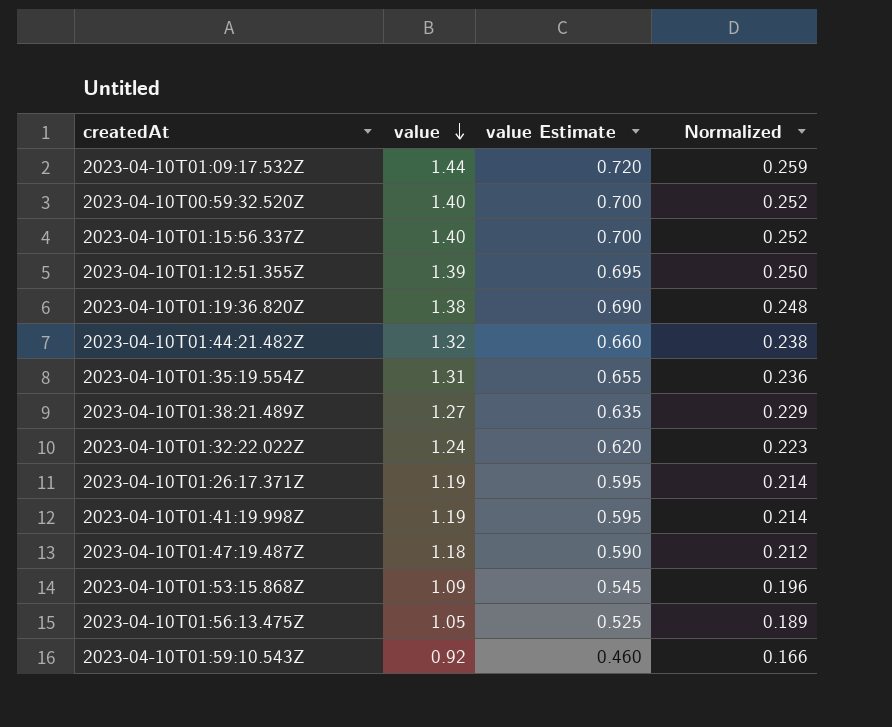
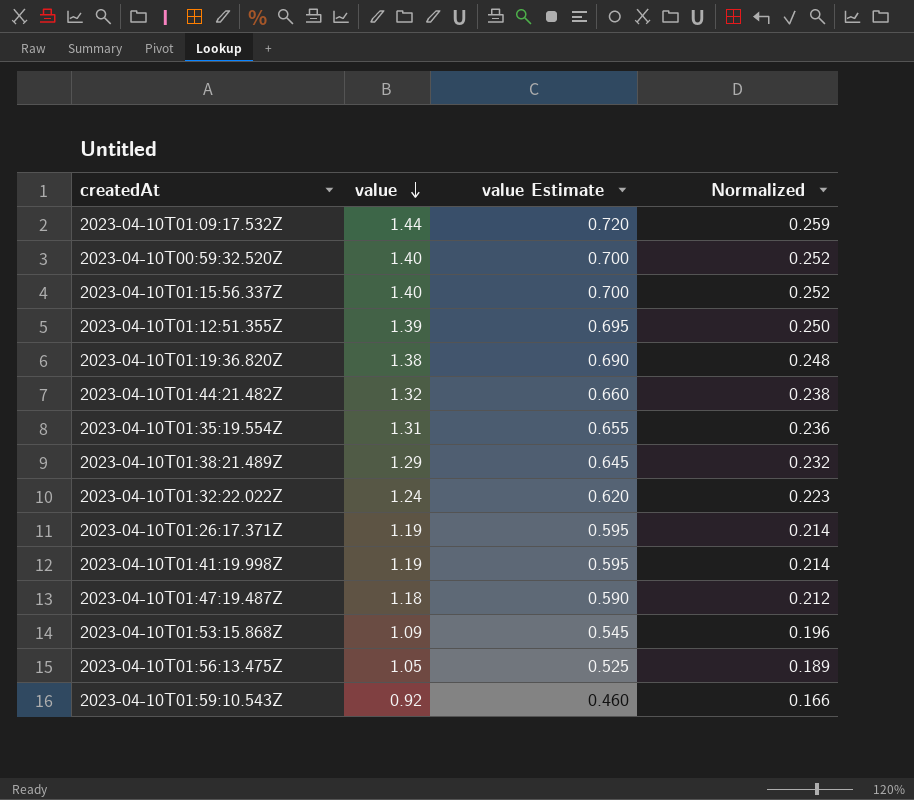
2023-04-10T01:38:21.489Z | value: 1.27 -> 1.29
2023-04-10T01:38:21.489Z | value Estimate: 0.635 -> 0.645
2023-04-10T01:38:21.489Z | Normalized: 0.229 -> 0.232

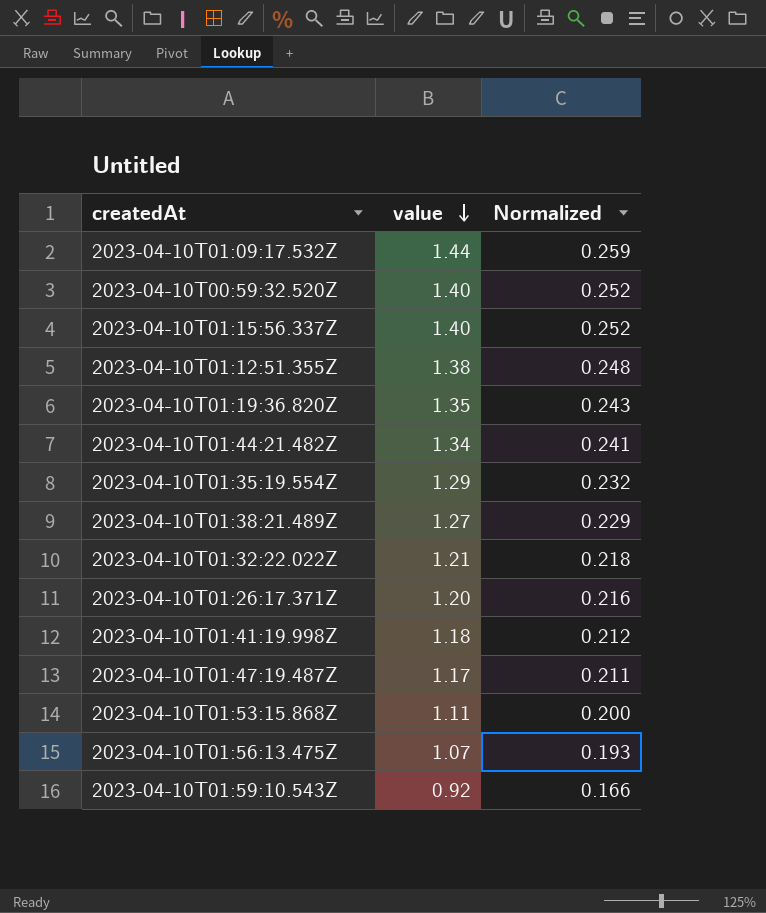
column value Estimate | formula: [value] * 0.5 -> none
2023-04-10T01:12:51.355Z | value: 1.39 -> 1.38
2023-04-10T01:12:51.355Z | Normalized: 0.250 -> 0.248
2023-04-10T01:19:36.820Z | value: 1.38 -> 1.35
2023-04-10T01:19:36.820Z | Normalized: 0.248 -> 0.243
2023-04-10T01:44:21.482Z | value: 1.32 -> 1.34
2023-04-10T01:44:21.482Z | Normalized: 0.238 -> 0.241
2023-04-10T01:35:19.554Z | value: 1.31 -> 1.29
2023-04-10T01:35:19.554Z | Normalized: 0.236 -> 0.232
2023-04-10T01:38:21.489Z | value: 1.29 -> 1.27
2023-04-10T01:38:21.489Z | Normalized: 0.232 -> 0.229
2023-04-10T01:32:22.022Z | value: 1.24 -> 1.21
2023-04-10T01:32:22.022Z | Normalized: 0.223 -> 0.218
2023-04-10T01:26:17.371Z | value: 1.19 -> 1.20
2023-04-10T01:26:17.371Z | Normalized: 0.214 -> 0.216
2023-04-10T01:41:19.998Z | value: 1.19 -> 1.18
2023-04-10T01:41:19.998Z | Normalized: 0.214 -> 0.212
2023-04-10T01:47:19.487Z | value: 1.18 -> 1.17
2023-04-10T01:47:19.487Z | Normalized: 0.212 -> 0.211
2023-04-10T01:53:15.868Z | value: 1.09 -> 1.11
2023-04-10T01:53:15.868Z | Normalized: 0.196 -> 0.200
2023-04-10T01:56:13.475Z | value: 1.05 -> 1.07
2023-04-10T01:56:13.475Z | Normalized: 0.189 -> 0.193

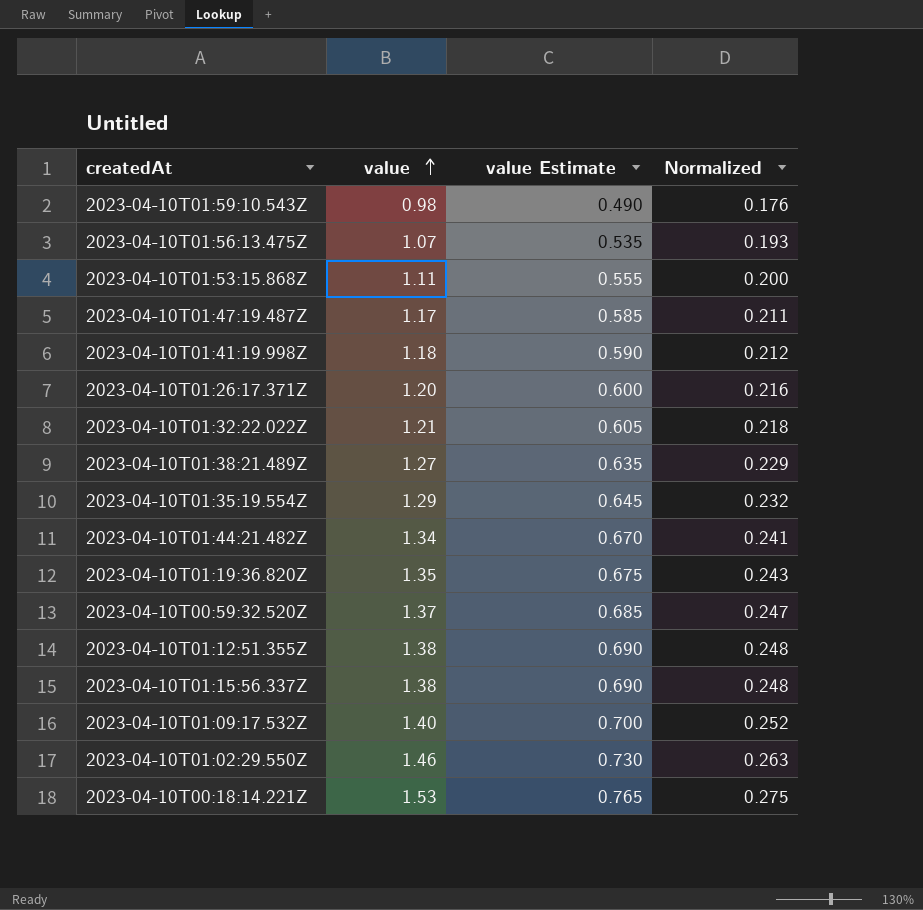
row order: value descending -> value ascending
column value Estimate | formula: none -> [value] * 0.5
2023-04-10T01:59:10.543Z | value: 0.92 -> 0.98
2023-04-10T01:59:10.543Z | Normalized: 0.166 -> 0.176
2023-04-10T00:59:32.520Z | value: 1.40 -> 1.37
2023-04-10T00:59:32.520Z | Normalized: 0.252 -> 0.247
2023-04-10T01:15:56.337Z | value: 1.40 -> 1.38
2023-04-10T01:15:56.337Z | Normalized: 0.252 -> 0.248
2023-04-10T01:09:17.532Z | value: 1.44 -> 1.40
2023-04-10T01:09:17.532Z | Normalized: 0.259 -> 0.252
row 2023-04-10T01:02:29.550Z: none -> 1.46 | 0.730 | 0.263
row 2023-04-10T00:18:14.221Z: none -> 1.53 | 0.765 | 0.275

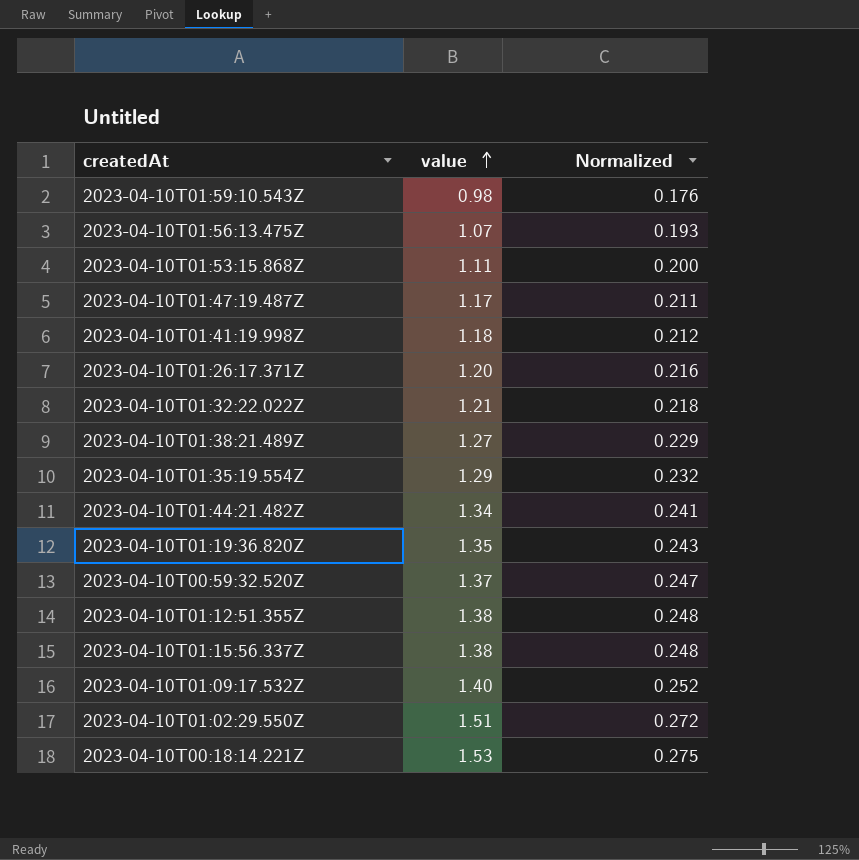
column value Estimate | formula: [value] * 0.5 -> none
2023-04-10T01:02:29.550Z | value: 1.46 -> 1.51
2023-04-10T01:02:29.550Z | Normalized: 0.263 -> 0.272

